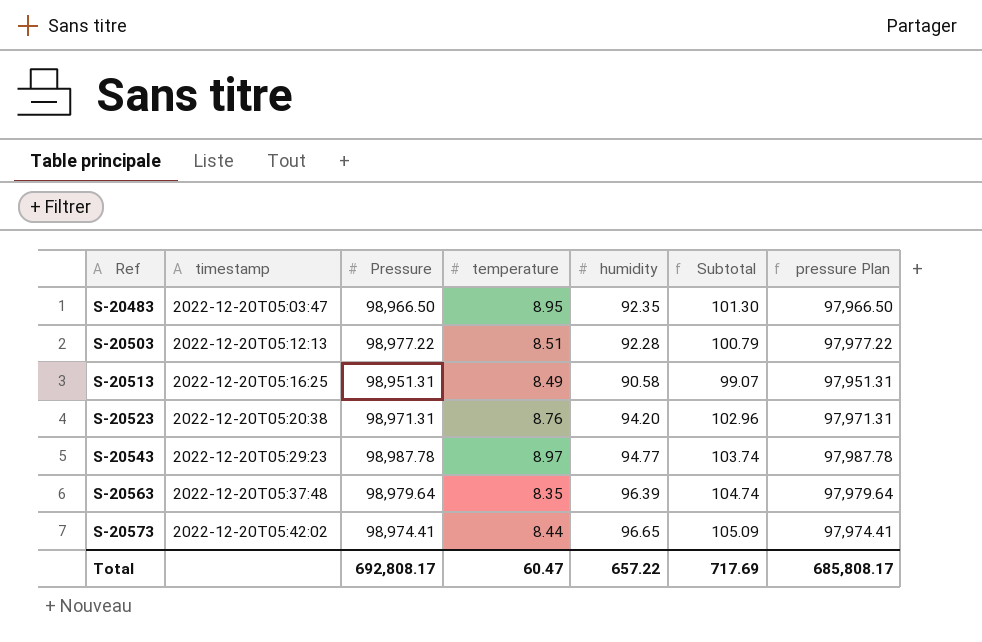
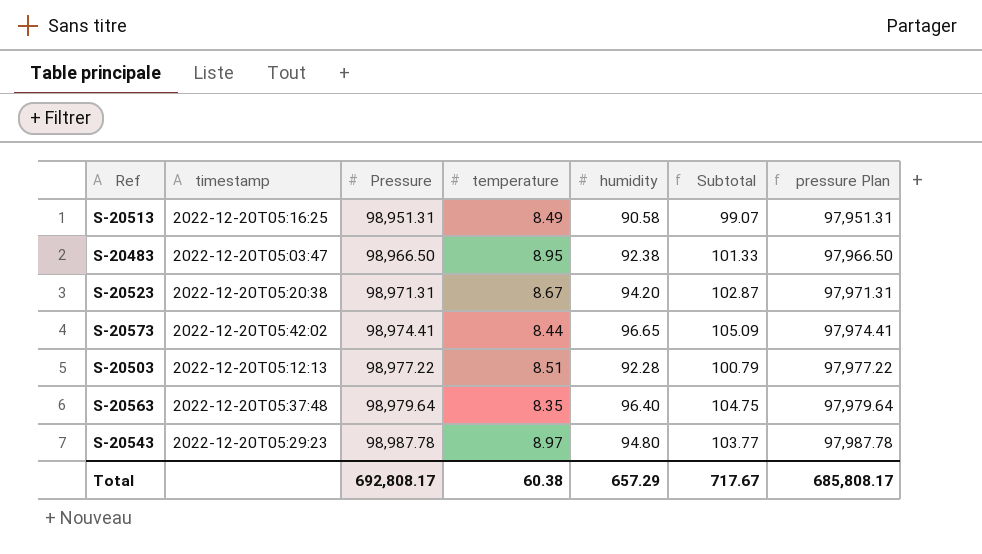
row order: Ref ascending -> Pressure ascending
S-20483 | humidity: 92.35 -> 92.38
S-20483 | Subtotal: 101.30 -> 101.33
S-20523 | temperature: 8.76 -> 8.67
S-20523 | Subtotal: 102.96 -> 102.87
S-20563 | humidity: 96.39 -> 96.40
S-20563 | Subtotal: 104.74 -> 104.75
S-20543 | humidity: 94.77 -> 94.80
S-20543 | Subtotal: 103.74 -> 103.77
Total | temperature: 60.47 -> 60.38
Total | humidity: 657.22 -> 657.29
Total | Subtotal: 717.69 -> 717.67

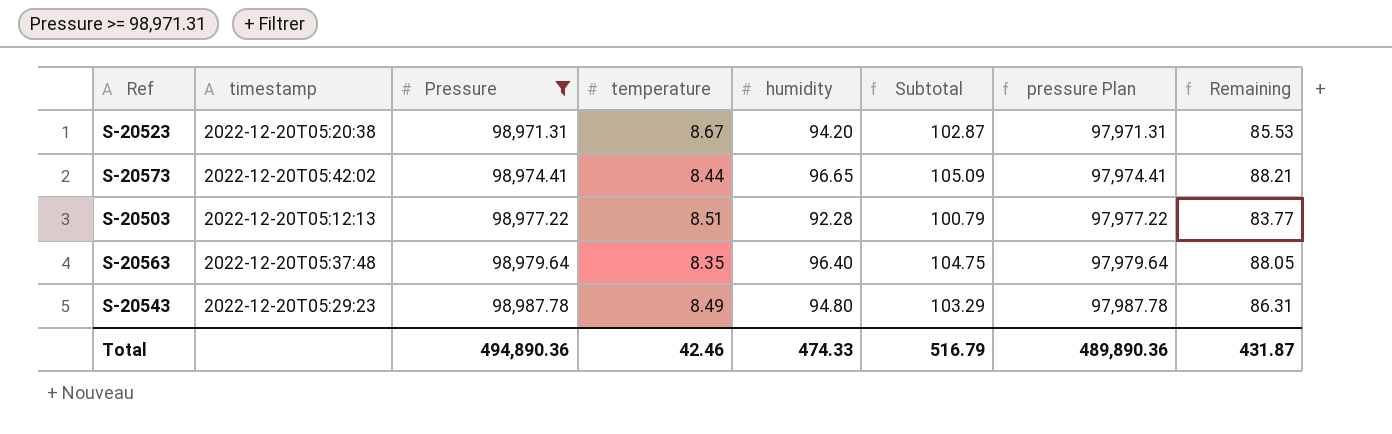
filter: none -> Pressure >= 98,971.31
column Remaining | formula: none -> [humidity] - [temperature]
S-20543 | temperature: 8.97 -> 8.49
S-20543 | Subtotal: 103.77 -> 103.29
Total | Pressure: 692,808.17 -> 494,890.36
Total | temperature: 60.38 -> 42.46
Total | humidity: 657.29 -> 474.33
Total | Subtotal: 717.67 -> 516.79
Total | pressure Plan: 685,808.17 -> 489,890.36

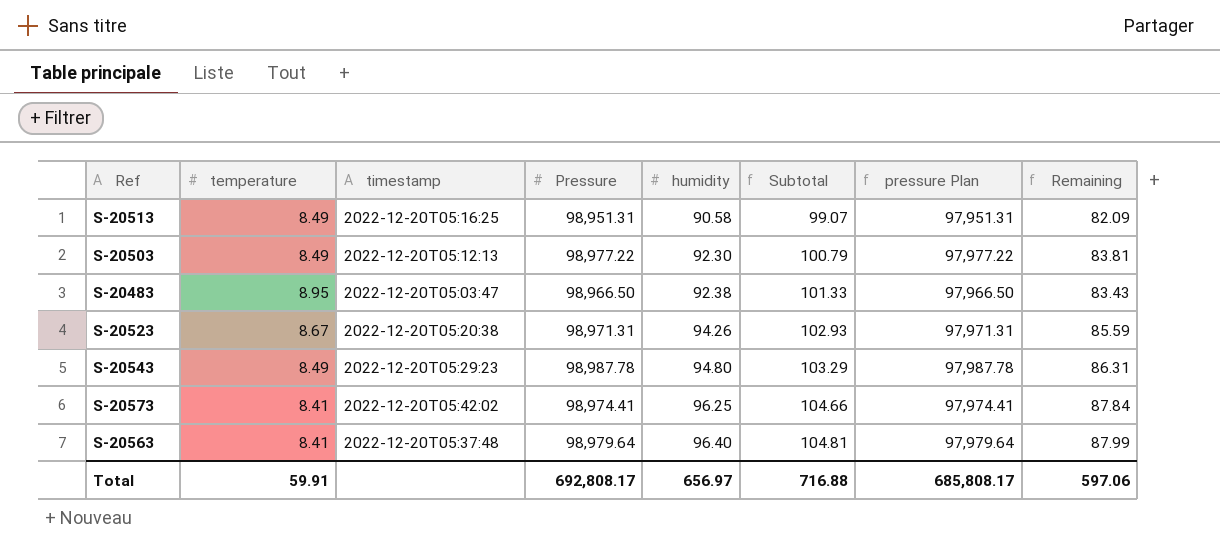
filter: Pressure >= 98,971.31 -> none
row order: Pressure ascending -> humidity ascending
column temperature | position: 4 -> 2
S-20503 | temperature: 8.51 -> 8.49
S-20503 | humidity: 92.28 -> 92.30
S-20503 | Remaining: 83.77 -> 83.81
S-20523 | humidity: 94.20 -> 94.26
S-20523 | Subtotal: 102.87 -> 102.93
S-20523 | Remaining: 85.53 -> 85.59
S-20573 | temperature: 8.44 -> 8.41
S-20573 | humidity: 96.65 -> 96.25
S-20573 | Subtotal: 105.09 -> 104.66
S-20573 | Remaining: 88.21 -> 87.84
S-20563 | temperature: 8.35 -> 8.41
S-20563 | Subtotal: 104.75 -> 104.81
S-20563 | Remaining: 88.05 -> 87.99
Total | temperature: 42.46 -> 59.91
Total | Pressure: 494,890.36 -> 692,808.17
Total | humidity: 474.33 -> 656.97
Total | Subtotal: 516.79 -> 716.88
Total | pressure Plan: 489,890.36 -> 685,808.17
Total | Remaining: 431.87 -> 597.06

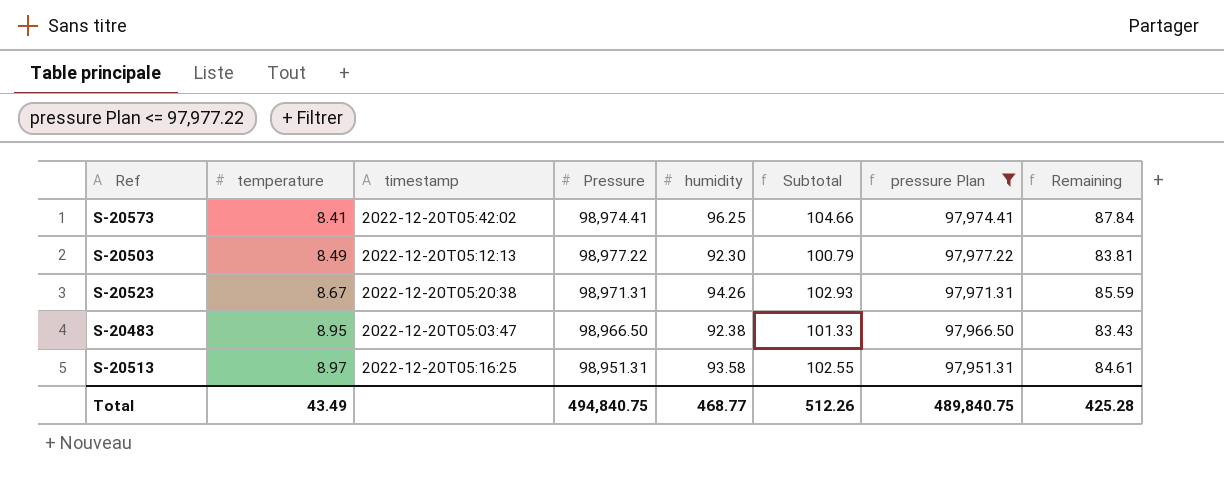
filter: none -> pressure Plan <= 97,977.22
row order: humidity ascending -> temperature ascending
S-20513 | temperature: 8.49 -> 8.97
S-20513 | humidity: 90.58 -> 93.58
S-20513 | Subtotal: 99.07 -> 102.55
S-20513 | Remaining: 82.09 -> 84.61
Total | temperature: 59.91 -> 43.49
Total | Pressure: 692,808.17 -> 494,840.75
Total | humidity: 656.97 -> 468.77
Total | Subtotal: 716.88 -> 512.26
Total | pressure Plan: 685,808.17 -> 489,840.75
Total | Remaining: 597.06 -> 425.28

